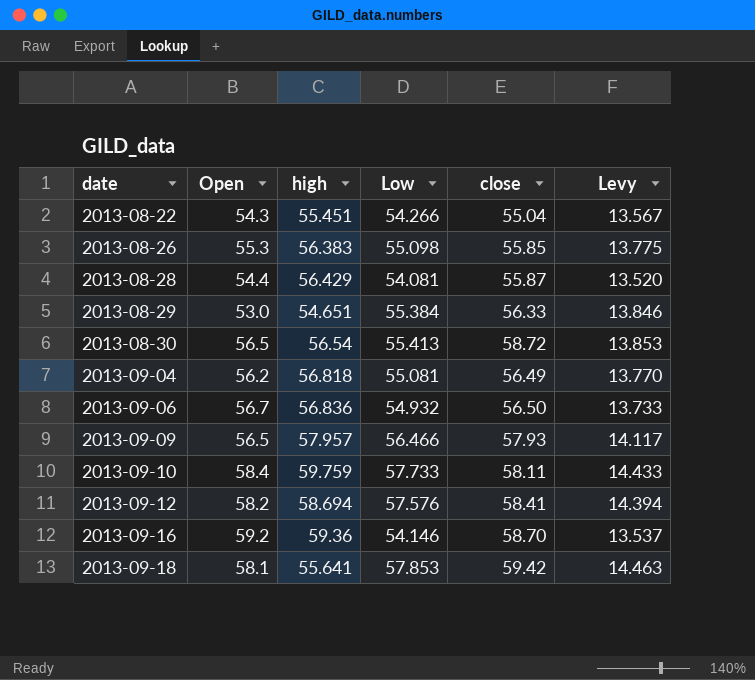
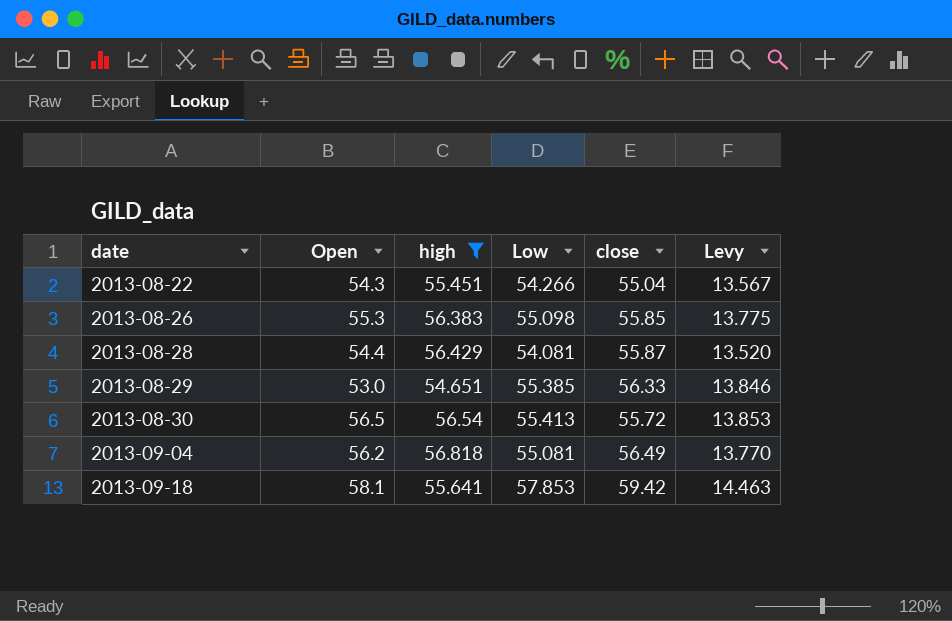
filter: none -> high <= 56.818
2013-08-29 | Low: 55.384 -> 55.385
2013-08-30 | close: 58.72 -> 55.72

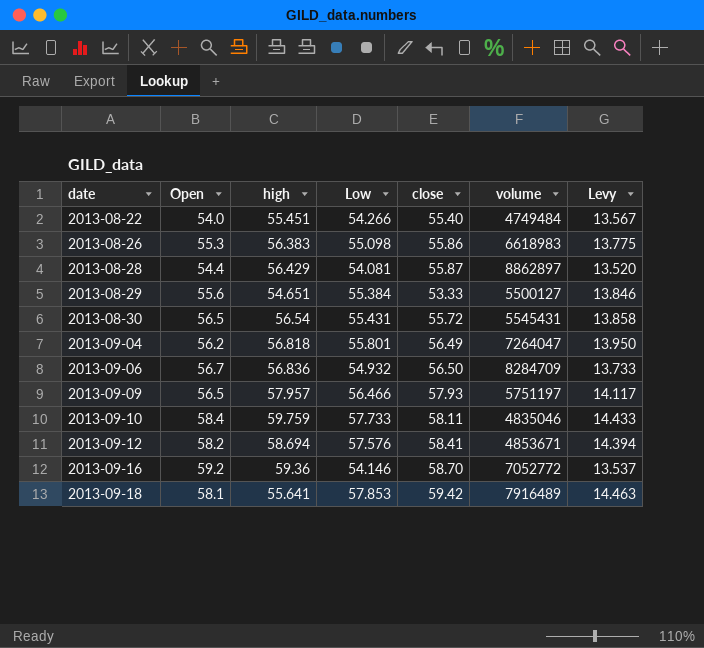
filter: high <= 56.818 -> none
column volume | position: none -> 6
2013-08-22 | Open: 54.3 -> 54.0
2013-08-22 | close: 55.04 -> 55.40
2013-08-26 | close: 55.85 -> 55.86
2013-08-29 | Open: 53.0 -> 55.6
2013-08-29 | Low: 55.385 -> 55.384
2013-08-29 | close: 56.33 -> 53.33
2013-08-30 | Low: 55.413 -> 55.431
2013-08-30 | Levy: 13.853 -> 13.858
2013-09-04 | Low: 55.081 -> 55.801
2013-09-04 | Levy: 13.770 -> 13.950

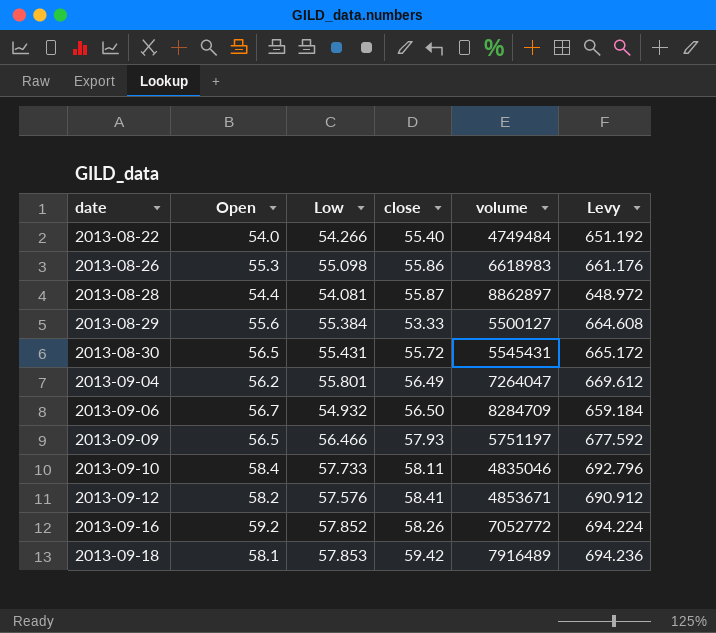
column high | position: 3 -> none
column Levy | formula: [Low] * 0.25 -> [Low] * 12
2013-09-16 | Low: 54.146 -> 57.852
2013-09-16 | close: 58.70 -> 58.26

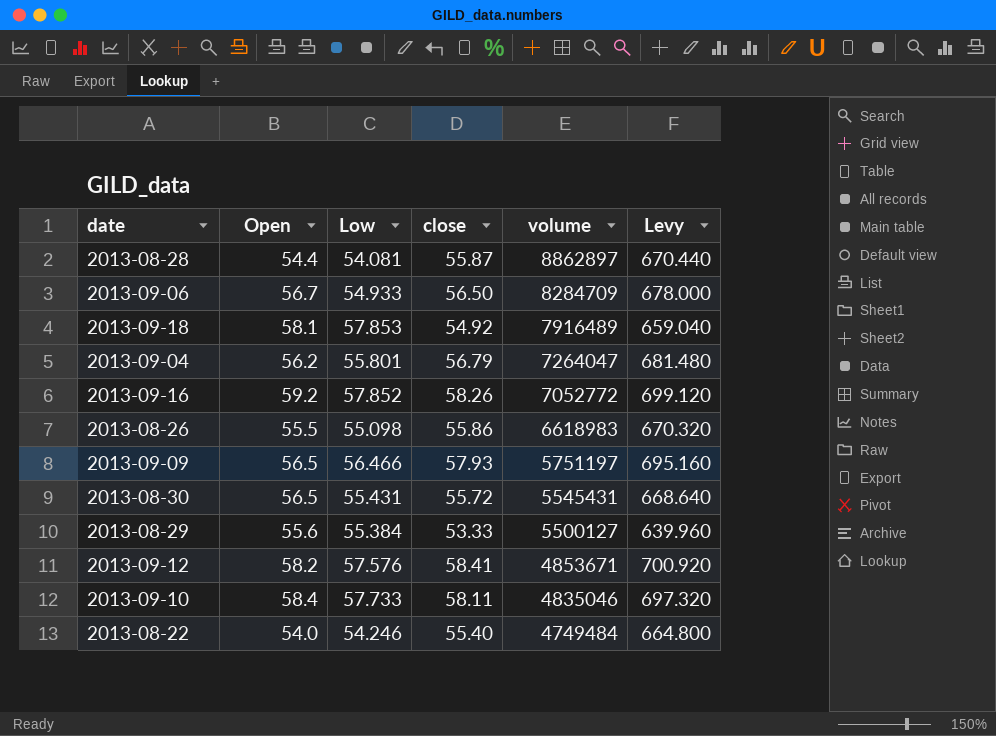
row order: date ascending -> volume descending
column Levy | formula: [Low] * 12 -> [close] * 12
2013-09-06 | Low: 54.932 -> 54.933
2013-09-18 | close: 59.42 -> 54.92
2013-09-04 | close: 56.49 -> 56.79
2013-08-26 | Open: 55.3 -> 55.5
2013-08-22 | Low: 54.266 -> 54.246

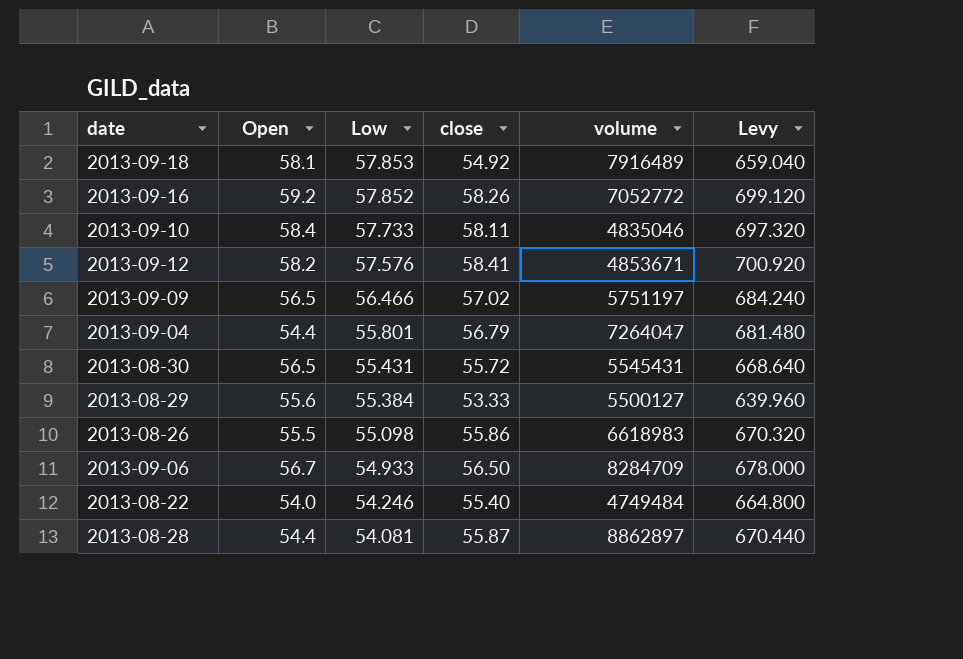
row order: volume descending -> Low descending
2013-09-09 | close: 57.93 -> 57.02
2013-09-09 | Levy: 695.160 -> 684.240
2013-09-04 | Open: 56.2 -> 54.4

